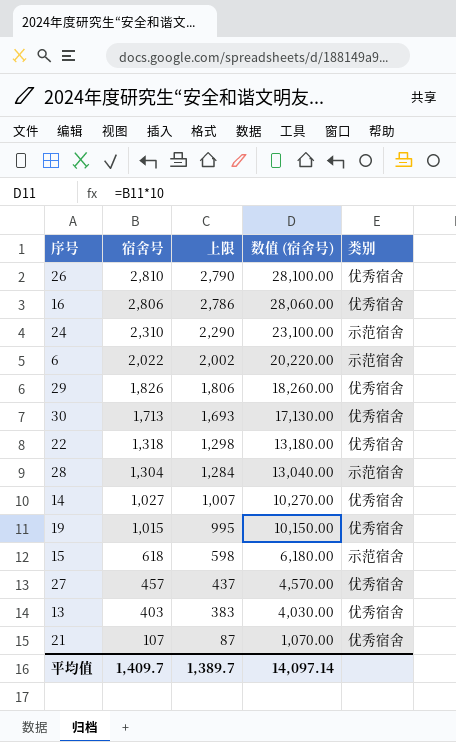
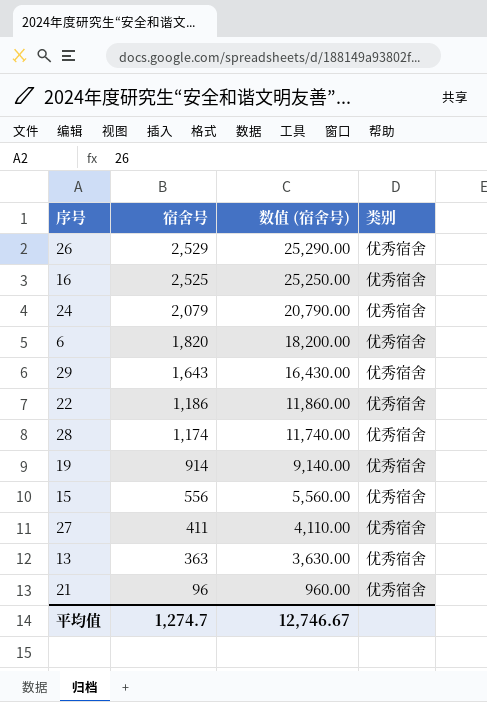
column 上限 | formula: [宿舍号] - 20 -> none
row 30: 1,713 | 1,693 | 17,130.00 | 优秀宿舍 -> none
row 14: 1,027 | 1,007 | 10,270.00 | 优秀宿舍 -> none
26 | 宿舍号: 2,810 -> 2,529
26 | 数值 (宿舍号): 28,100.00 -> 25,290.00
16 | 宿舍号: 2,806 -> 2,525
16 | 数值 (宿舍号): 28,060.00 -> 25,250.00
24 | 宿舍号: 2,310 -> 2,079
24 | 数值 (宿舍号): 23,100.00 -> 20,790.00
24 | 类别: 示范宿舍 -> 优秀宿舍
6 | 宿舍号: 2,022 -> 1,820
6 | 数值 (宿舍号): 20,220.00 -> 18,200.00
6 | 类别: 示范宿舍 -> 优秀宿舍
29 | 宿舍号: 1,826 -> 1,643
29 | 数值 (宿舍号): 18,260.00 -> 16,430.00
22 | 宿舍号: 1,318 -> 1,186
22 | 数值 (宿舍号): 13,180.00 -> 11,860.00
28 | 宿舍号: 1,304 -> 1,174
28 | 数值 (宿舍号): 13,040.00 -> 11,740.00
28 | 类别: 示范宿舍 -> 优秀宿舍
19 | 宿舍号: 1,015 -> 914
19 | 数值 (宿舍号): 10,150.00 -> 9,140.00
15 | 宿舍号: 618 -> 556
15 | 数值 (宿舍号): 6,180.00 -> 5,560.00
15 | 类别: 示范宿舍 -> 优秀宿舍
27 | 宿舍号: 457 -> 411
27 | 数值 (宿舍号): 4,570.00 -> 4,110.00
13 | 宿舍号: 403 -> 363
13 | 数值 (宿舍号): 4,030.00 -> 3,630.00
21 | 宿舍号: 107 -> 96
21 | 数值 (宿舍号): 1,070.00 -> 960.00
平均值 | 宿舍号: 1,409.7 -> 1,274.7
平均值 | 数值 (宿舍号): 14,097.14 -> 12,746.67

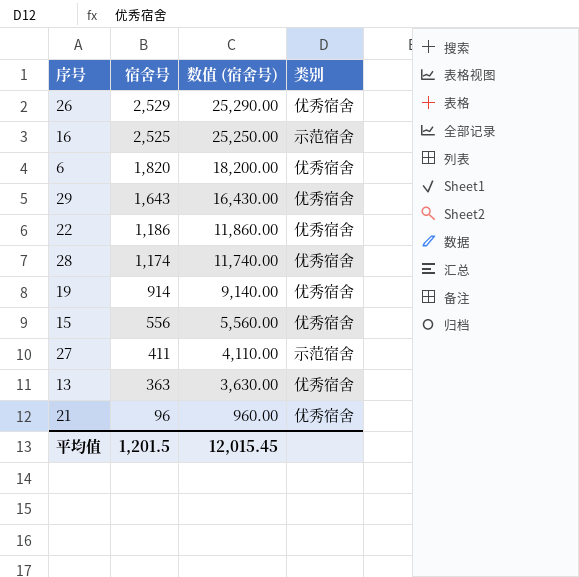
row 24: 2,079 | 20,790.00 | 优秀宿舍 -> none
16 | 类别: 优秀宿舍 -> 示范宿舍
27 | 类别: 优秀宿舍 -> 示范宿舍
平均值 | 宿舍号: 1,274.7 -> 1,201.5
平均值 | 数值 (宿舍号): 12,746.67 -> 12,015.45

